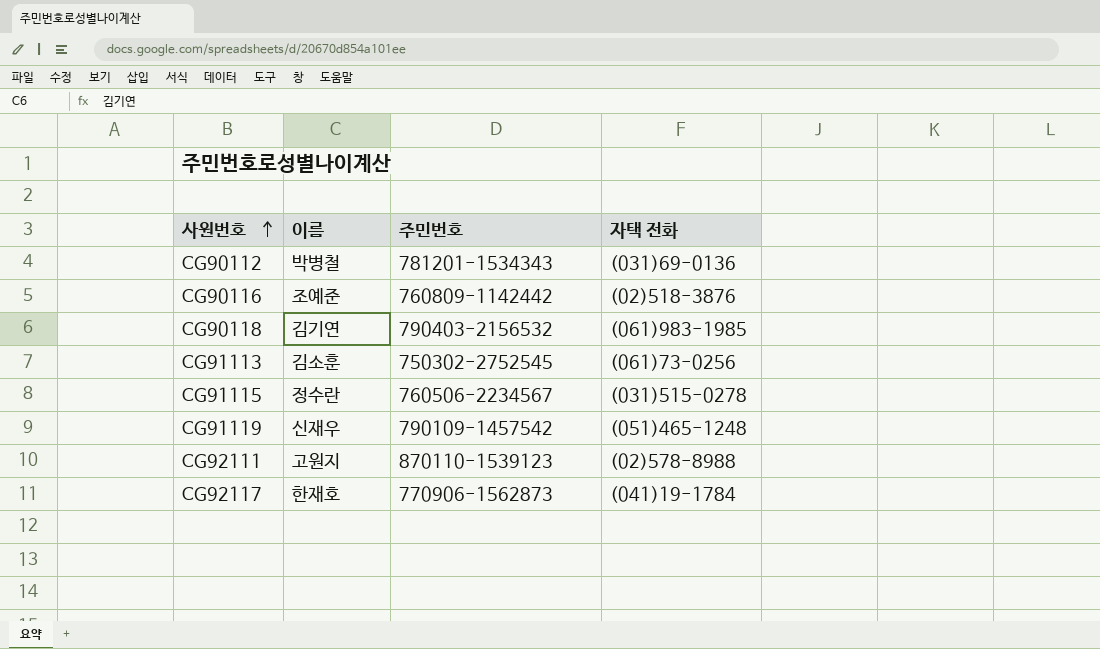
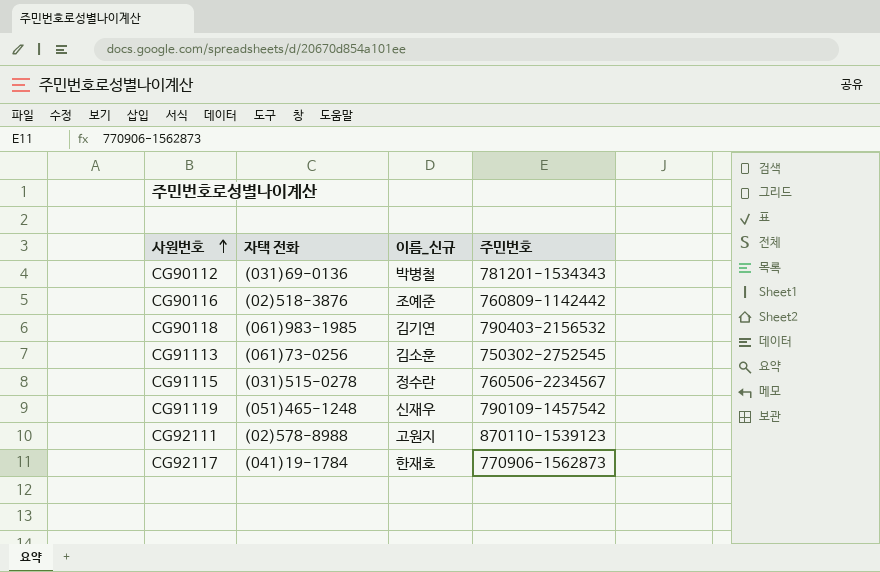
column 자택 전화 | position: 4 -> 2
column name: 이름 -> 이름_신규

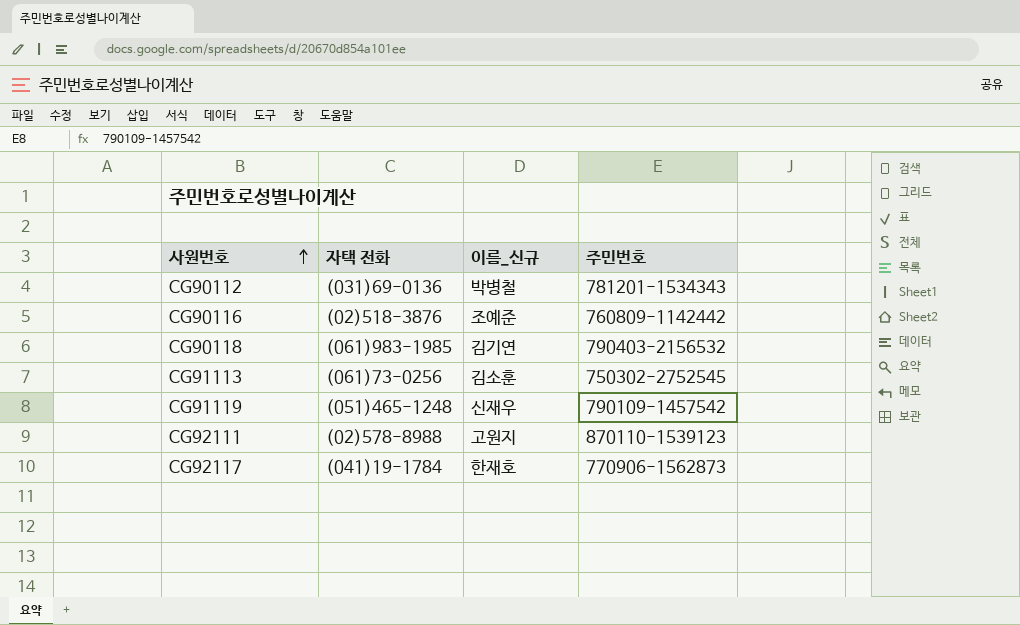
row CG91115: (031)515-0278 | 정수란 | 760506-2234567 -> none

